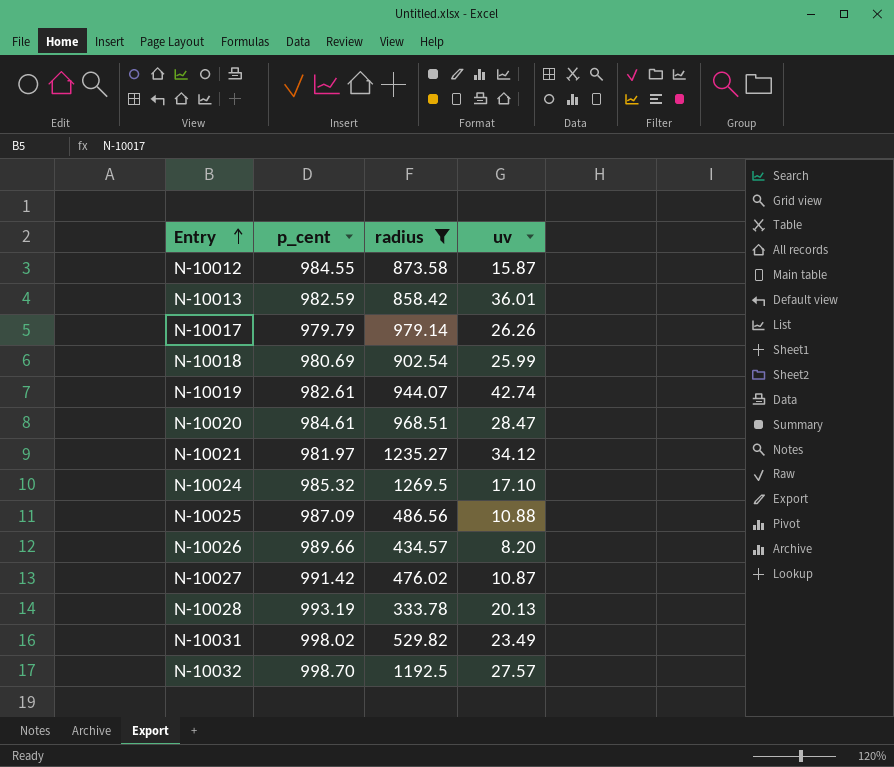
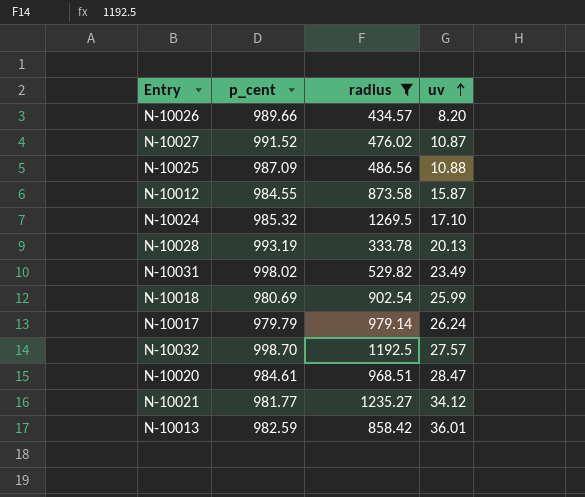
row order: Entry ascending -> uv ascending
row N-10019: 982.61 | 944.07 | 42.74 -> none
N-10027 | p_cent: 991.42 -> 991.52
N-10017 | uv: 26.26 -> 26.24
N-10021 | p_cent: 981.97 -> 981.77

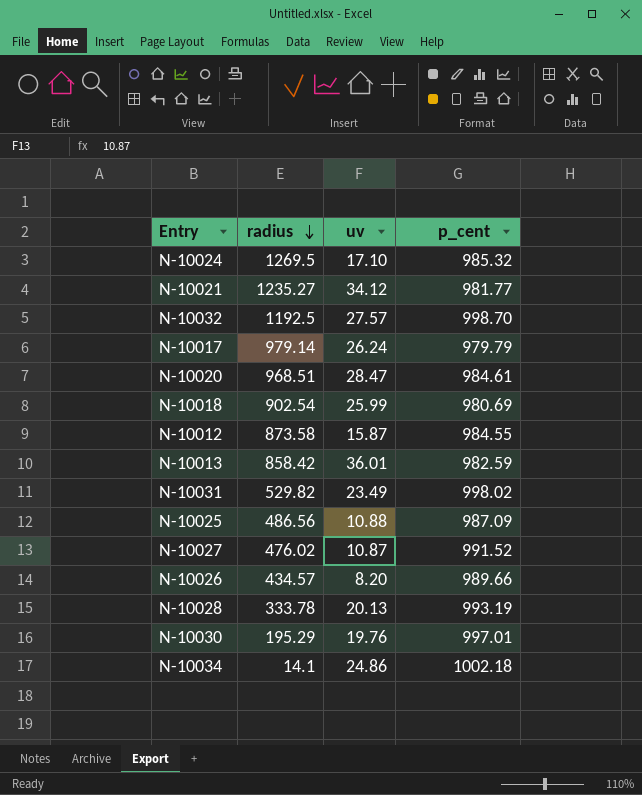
filter: radius >= 333.78 -> none
row order: uv ascending -> radius descending
column p_cent | position: 2 -> 4

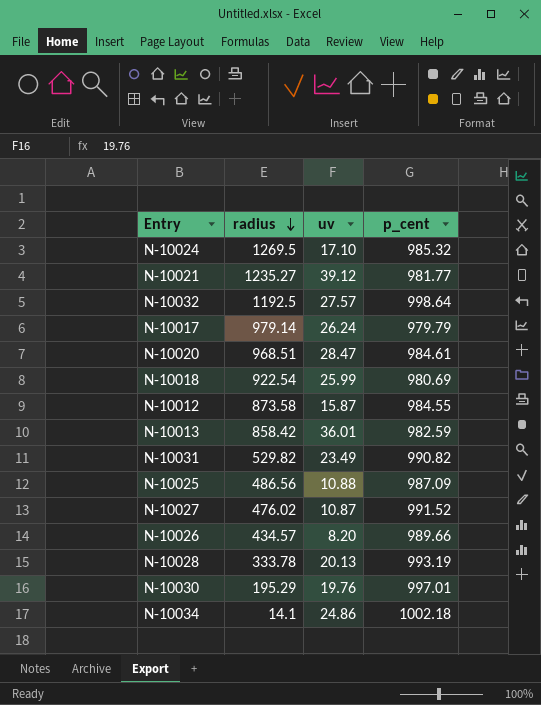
N-10021 | uv: 34.12 -> 39.12
N-10032 | p_cent: 998.70 -> 998.64
N-10018 | radius: 902.54 -> 922.54
N-10031 | p_cent: 998.02 -> 990.82

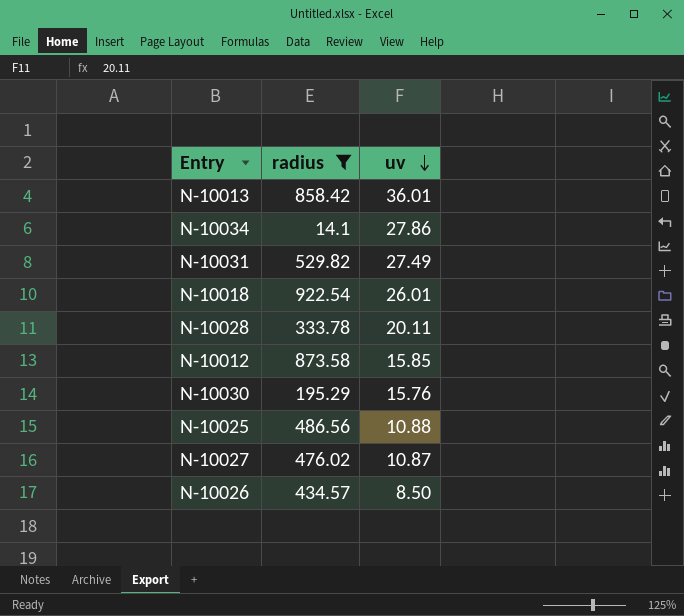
filter: none -> radius <= 922.54
row order: radius descending -> uv descending
column p_cent | position: 4 -> none
N-10034 | uv: 24.86 -> 27.86
N-10031 | uv: 23.49 -> 27.49
N-10018 | uv: 25.99 -> 26.01
N-10028 | uv: 20.13 -> 20.11
N-10012 | uv: 15.87 -> 15.85
N-10030 | uv: 19.76 -> 15.76
N-10026 | uv: 8.20 -> 8.50

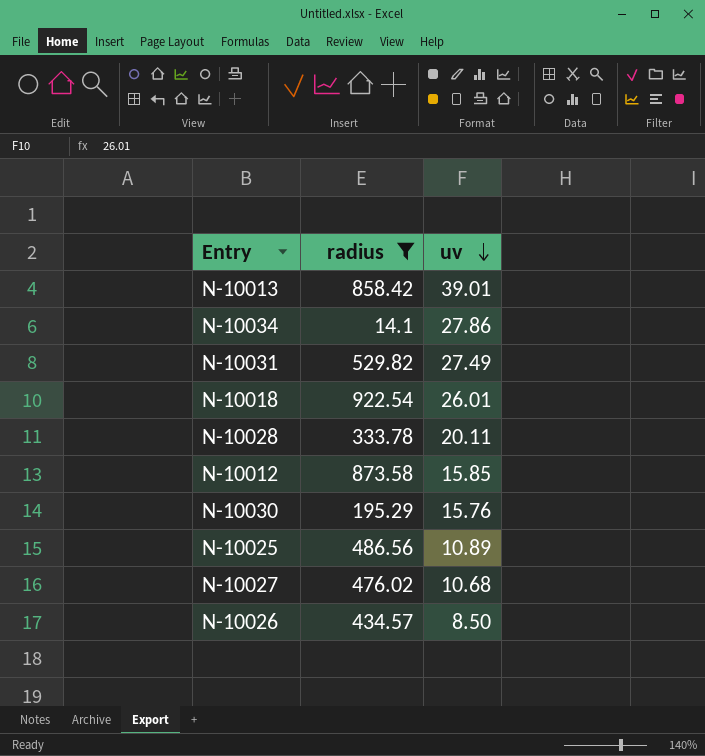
N-10013 | uv: 36.01 -> 39.01
N-10025 | uv: 10.88 -> 10.89
N-10027 | uv: 10.87 -> 10.68

